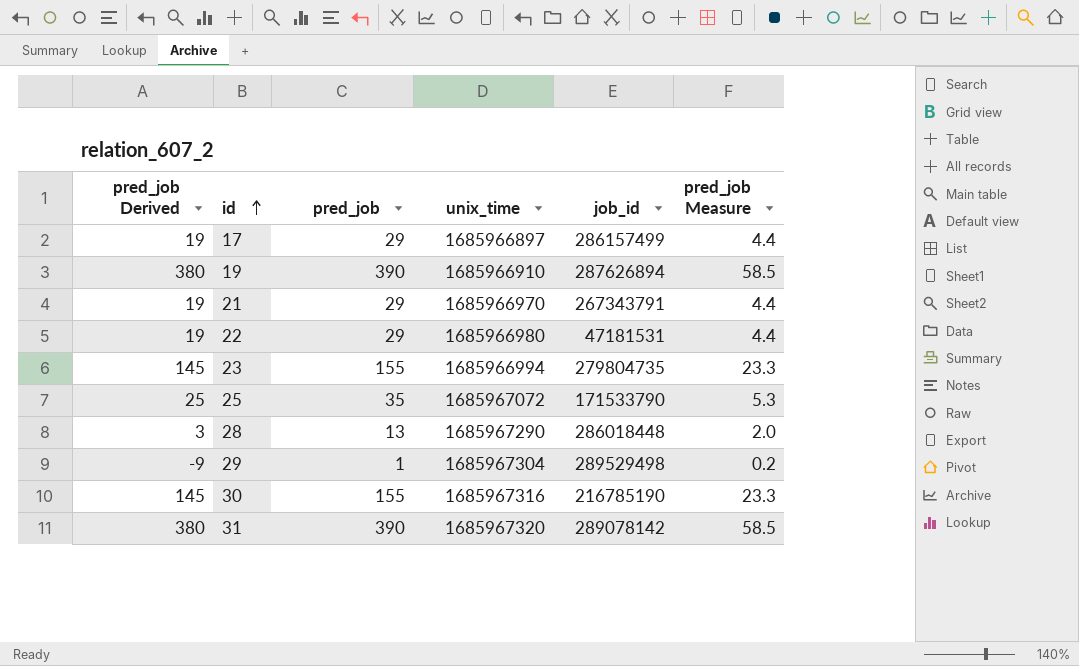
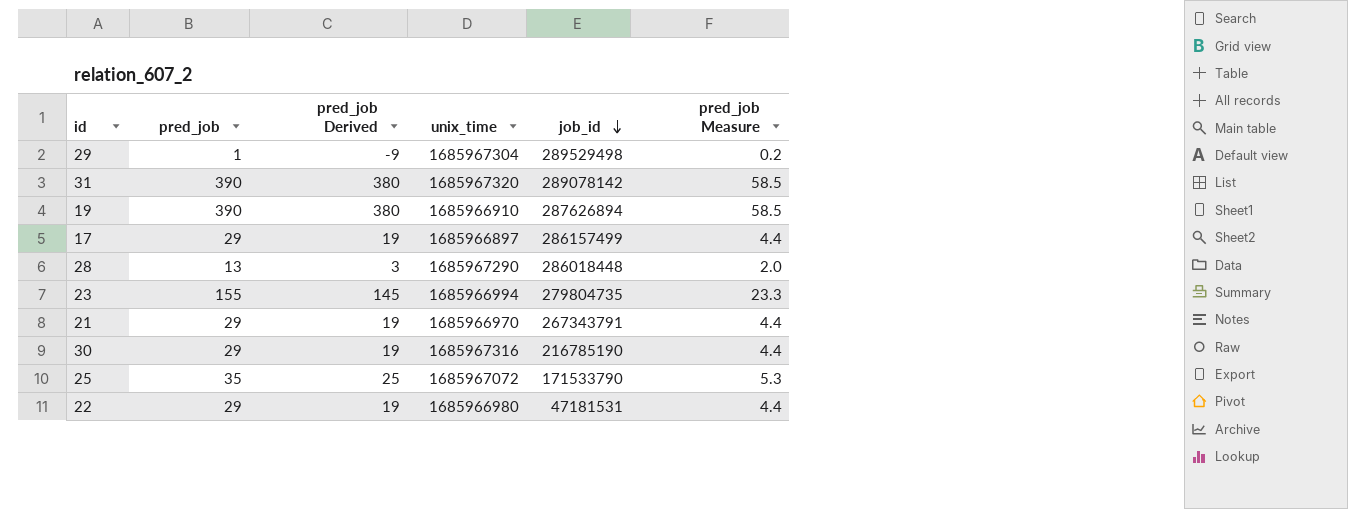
row order: id ascending -> job_id descending
column pred_job Derived | position: 1 -> 3
30 | pred_job: 155 -> 29
30 | pred_job Derived: 145 -> 19
30 | pred_job Measure: 23.3 -> 4.4

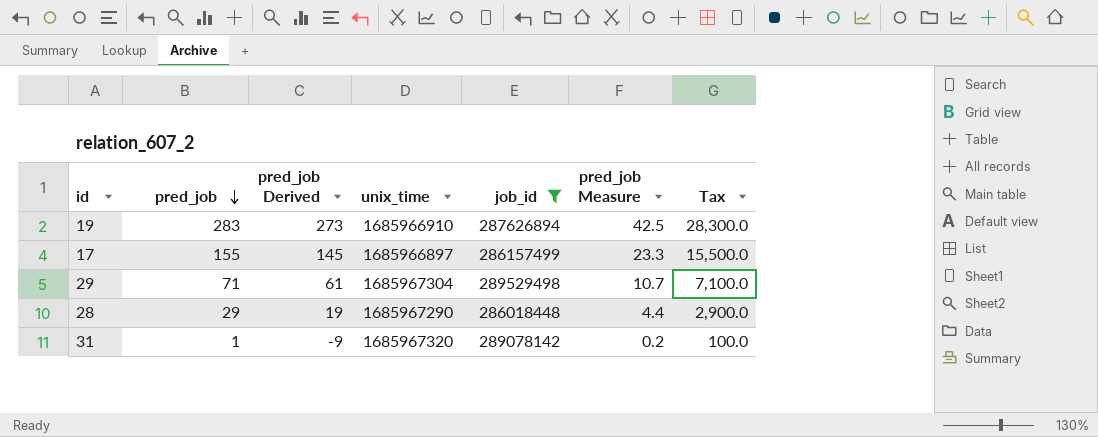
filter: none -> job_id >= 286018448
row order: job_id descending -> pred_job descending
column Tax | formula: none -> [pred_job] * 100
19 | pred_job: 390 -> 283
19 | pred_job Derived: 380 -> 273
19 | pred_job Measure: 58.5 -> 42.5
17 | pred_job: 29 -> 155
17 | pred_job Derived: 19 -> 145
17 | pred_job Measure: 4.4 -> 23.3
29 | pred_job: 1 -> 71
29 | pred_job Derived: -9 -> 61
29 | pred_job Measure: 0.2 -> 10.7
28 | pred_job: 13 -> 29
28 | pred_job Derived: 3 -> 19
28 | pred_job Measure: 2.0 -> 4.4
31 | pred_job: 390 -> 1
31 | pred_job Derived: 380 -> -9
31 | pred_job Measure: 58.5 -> 0.2

